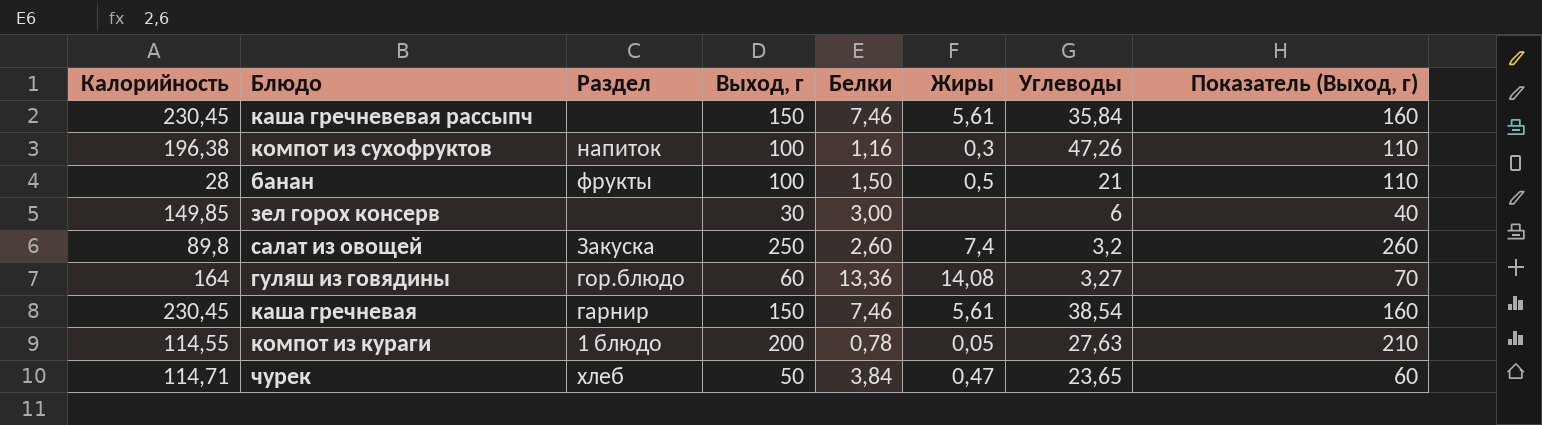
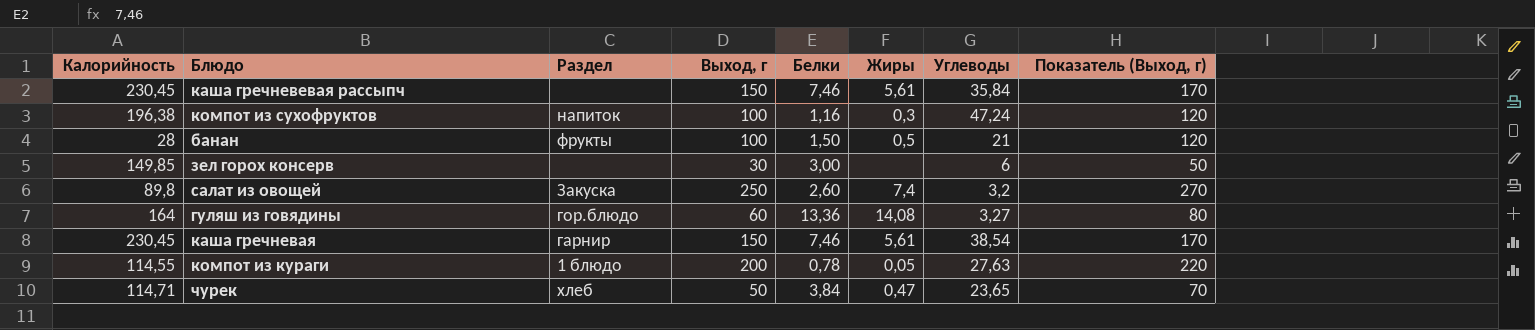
column Показатель (Выход, г) | formula: [Выход, г] + 10 -> [Выход, г] + 20
компот из сухофруктов | Углеводы: 47,26 -> 47,24

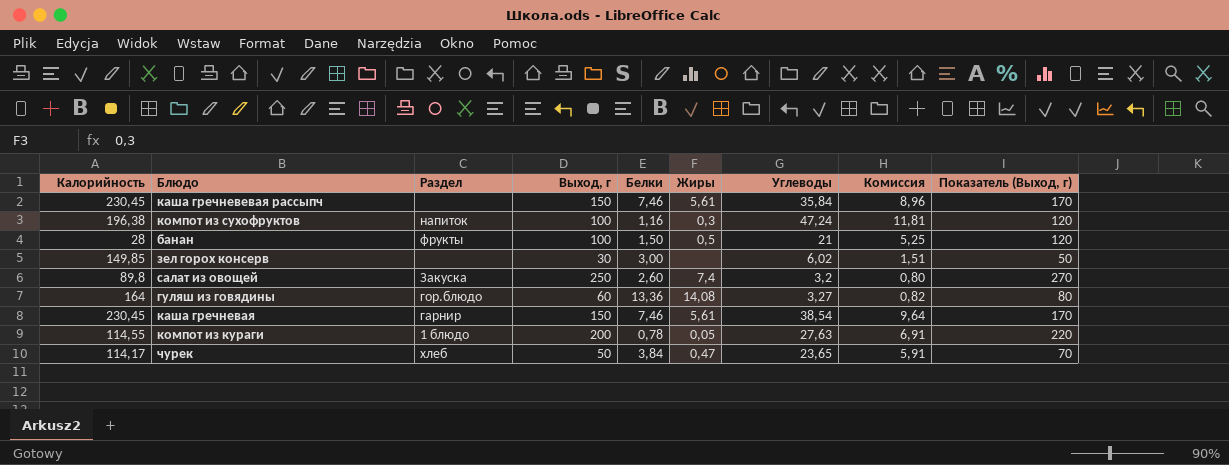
column Комиссия | formula: none -> [Углеводы] * 0,25
зел горох консерв | Углеводы: 6 -> 6,02
чурек | Калорийность: 114,71 -> 114,17

